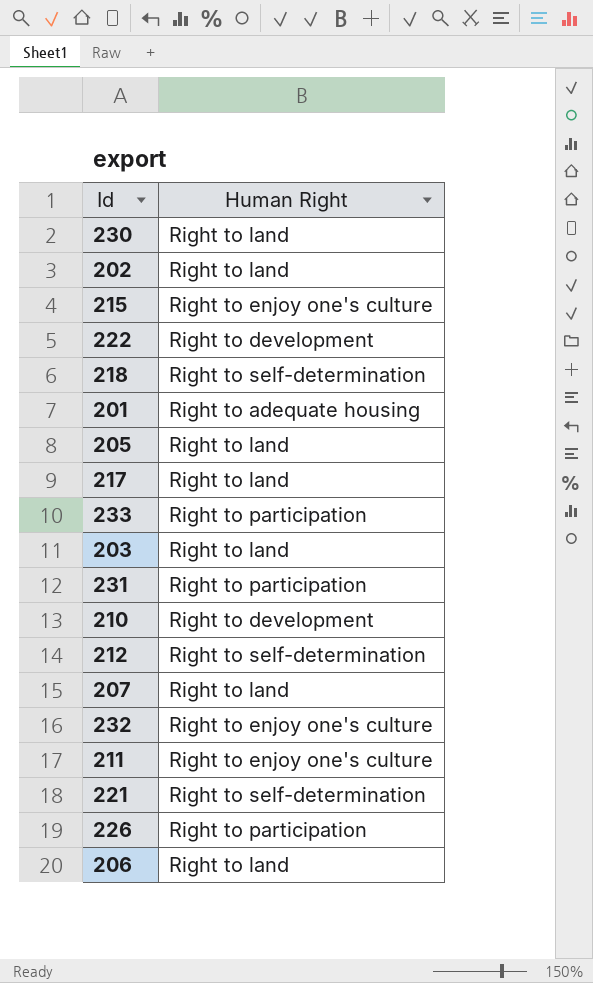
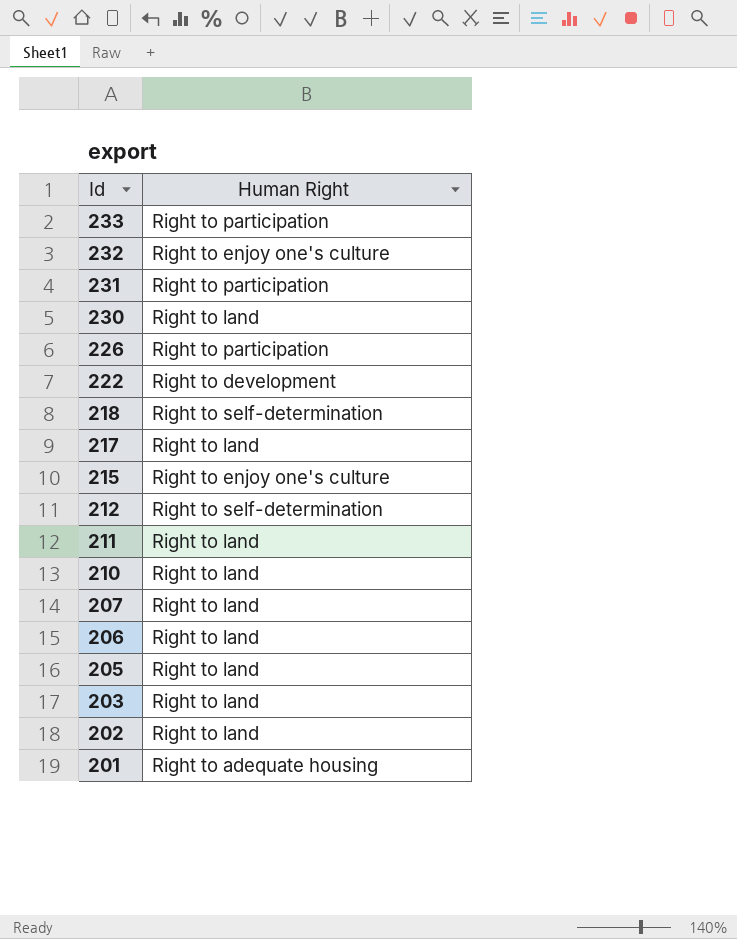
row order: none -> Id descending
row 221: Right to self-determination -> none
211 | Human Right: Right to enjoy one's culture -> Right to land
210 | Human Right: Right to development -> Right to land

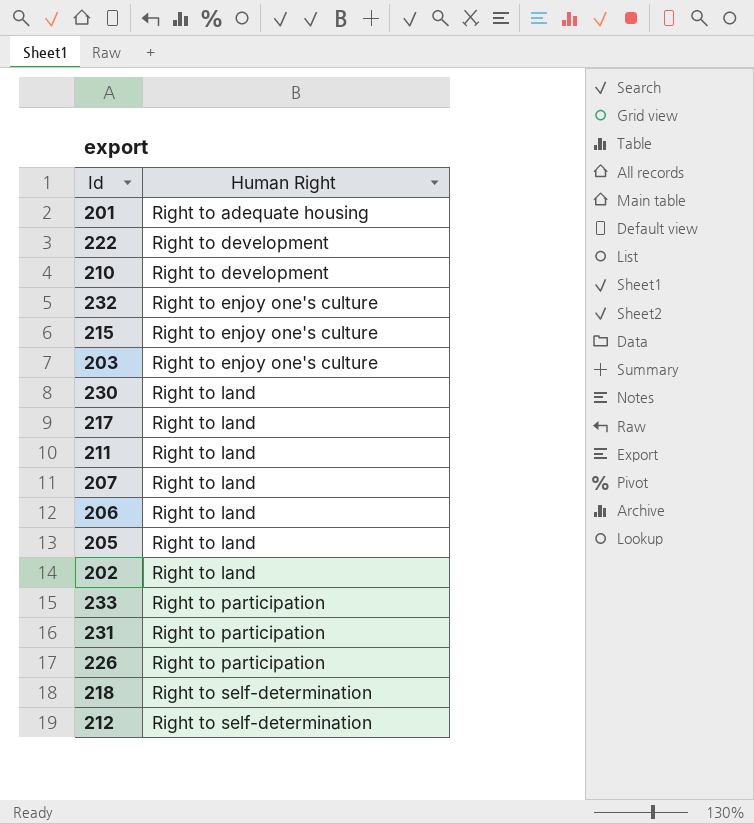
row order: Id descending -> Human Right ascending
210 | Human Right: Right to land -> Right to development
203 | Human Right: Right to land -> Right to enjoy one's culture

